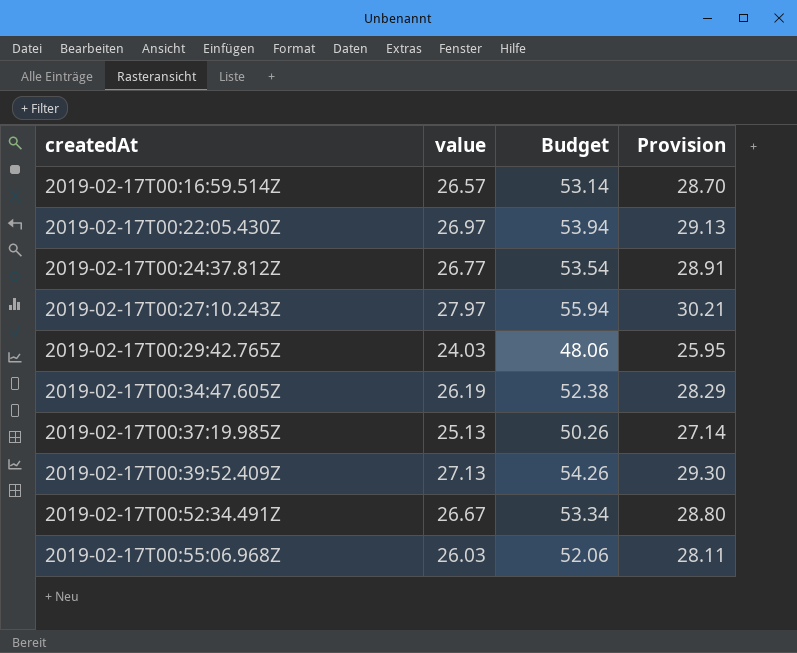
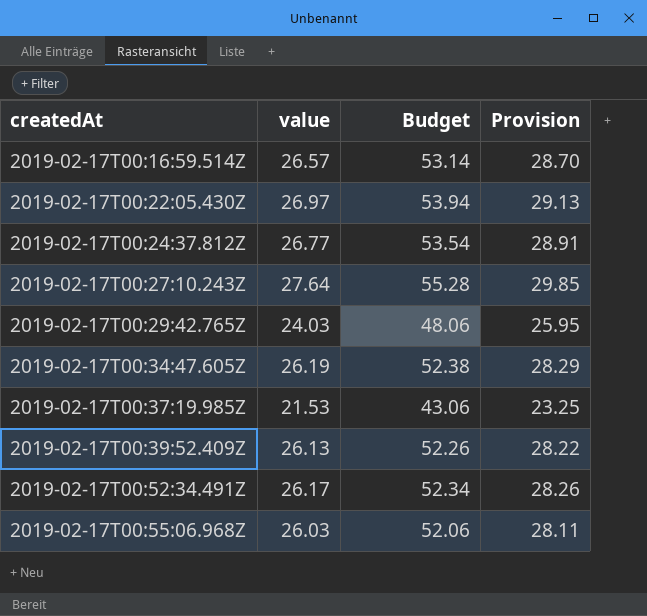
2019-02-17T00:27:10.243Z | value: 27.97 -> 27.64
2019-02-17T00:27:10.243Z | Budget: 55.94 -> 55.28
2019-02-17T00:27:10.243Z | Provision: 30.21 -> 29.85
2019-02-17T00:37:19.985Z | value: 25.13 -> 21.53
2019-02-17T00:37:19.985Z | Budget: 50.26 -> 43.06
2019-02-17T00:37:19.985Z | Provision: 27.14 -> 23.25
2019-02-17T00:39:52.409Z | value: 27.13 -> 26.13
2019-02-17T00:39:52.409Z | Budget: 54.26 -> 52.26
2019-02-17T00:39:52.409Z | Provision: 29.30 -> 28.22
2019-02-17T00:52:34.491Z | value: 26.67 -> 26.17
2019-02-17T00:52:34.491Z | Budget: 53.34 -> 52.34
2019-02-17T00:52:34.491Z | Provision: 28.80 -> 28.26

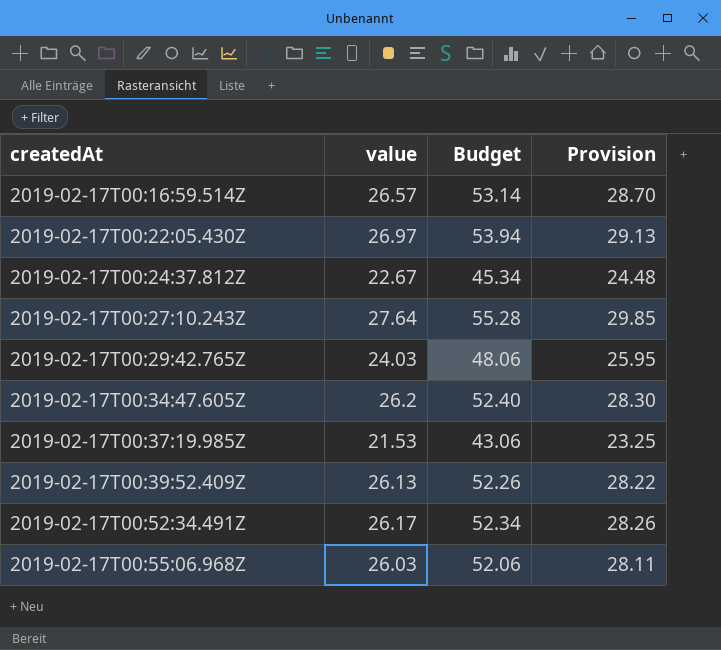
2019-02-17T00:24:37.812Z | value: 26.77 -> 22.67
2019-02-17T00:24:37.812Z | Budget: 53.54 -> 45.34
2019-02-17T00:24:37.812Z | Provision: 28.91 -> 24.48
2019-02-17T00:34:47.605Z | value: 26.19 -> 26.2
2019-02-17T00:34:47.605Z | Budget: 52.38 -> 52.40
2019-02-17T00:34:47.605Z | Provision: 28.29 -> 28.30

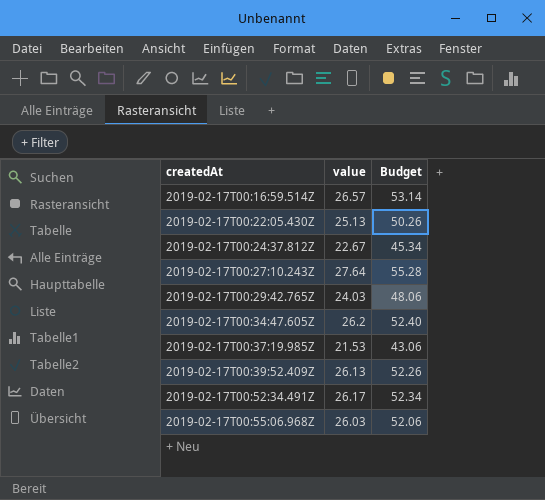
column Provision | formula: [value] * 1.08 -> none
2019-02-17T00:22:05.430Z | value: 26.97 -> 25.13
2019-02-17T00:22:05.430Z | Budget: 53.94 -> 50.26

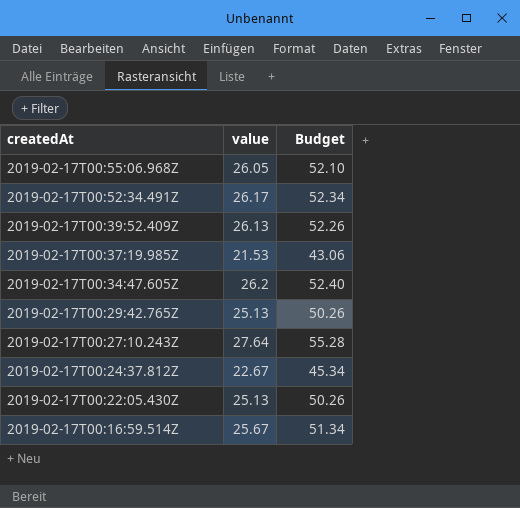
row order: createdAt ascending -> createdAt descending
2019-02-17T00:55:06.968Z | value: 26.03 -> 26.05
2019-02-17T00:55:06.968Z | Budget: 52.06 -> 52.10
2019-02-17T00:29:42.765Z | value: 24.03 -> 25.13
2019-02-17T00:29:42.765Z | Budget: 48.06 -> 50.26
2019-02-17T00:16:59.514Z | value: 26.57 -> 25.67
2019-02-17T00:16:59.514Z | Budget: 53.14 -> 51.34

